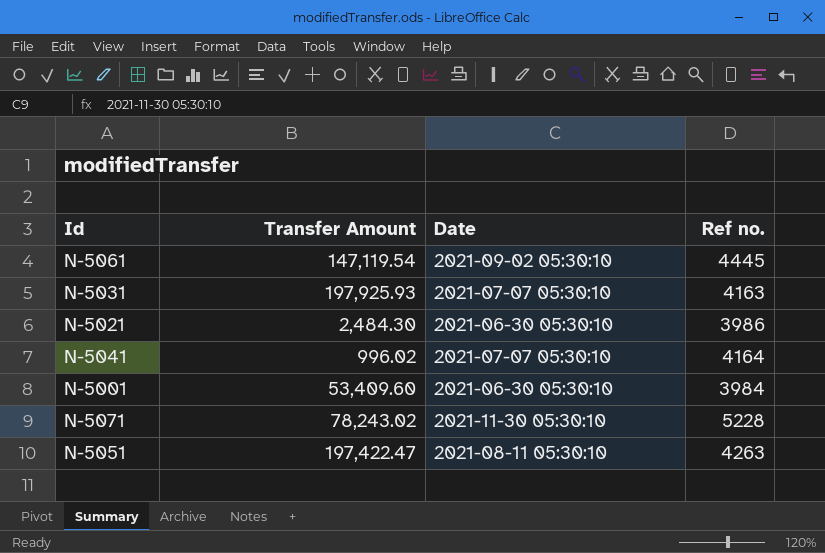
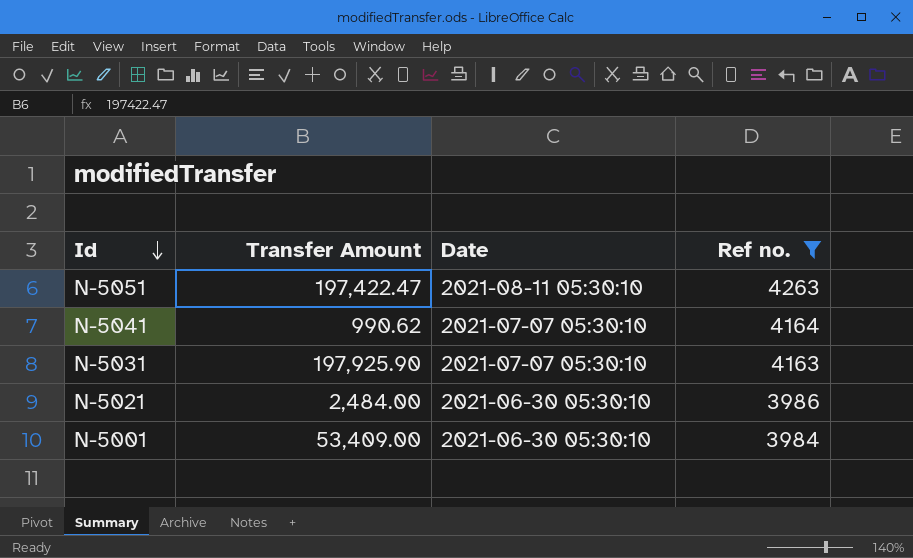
filter: none -> Ref no. <= 4263
row order: none -> Id descending
N-5041 | Transfer Amount: 996.02 -> 990.62
N-5031 | Transfer Amount: 197,925.93 -> 197,925.90
N-5021 | Transfer Amount: 2,484.30 -> 2,484.00
N-5001 | Transfer Amount: 53,409.60 -> 53,409.00

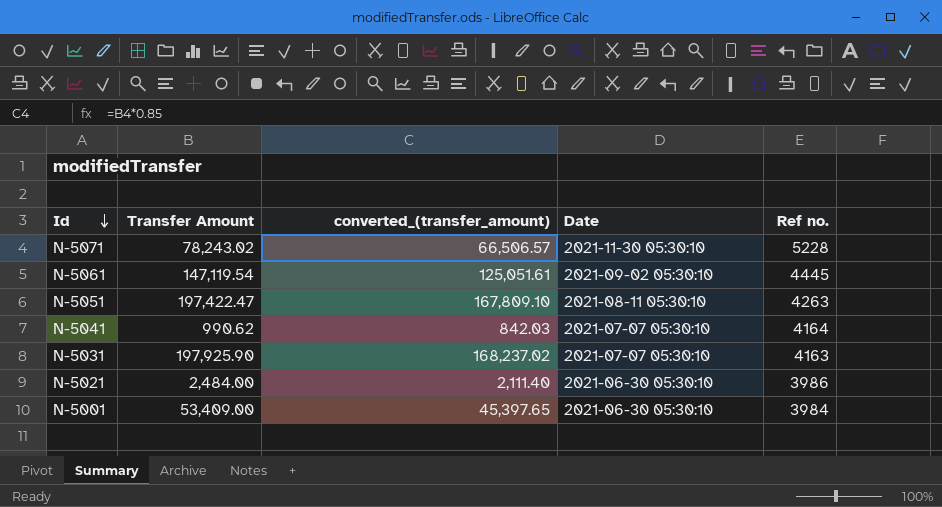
filter: Ref no. <= 4263 -> none
column converted_(transfer_amount) | formula: none -> [Transfer Amount] * 0.85

